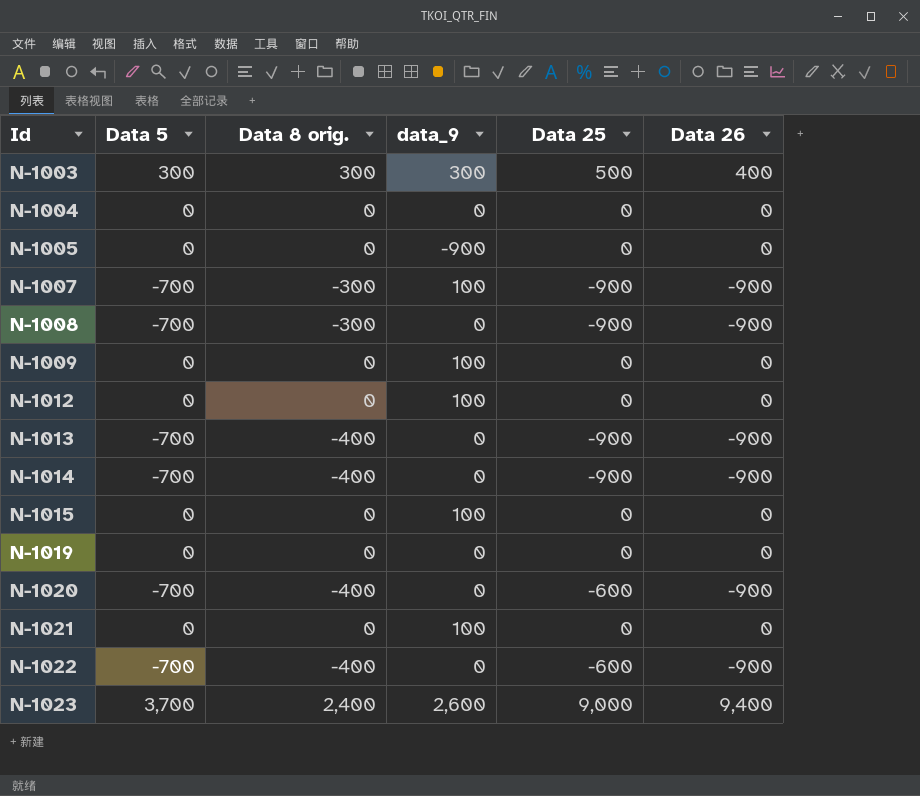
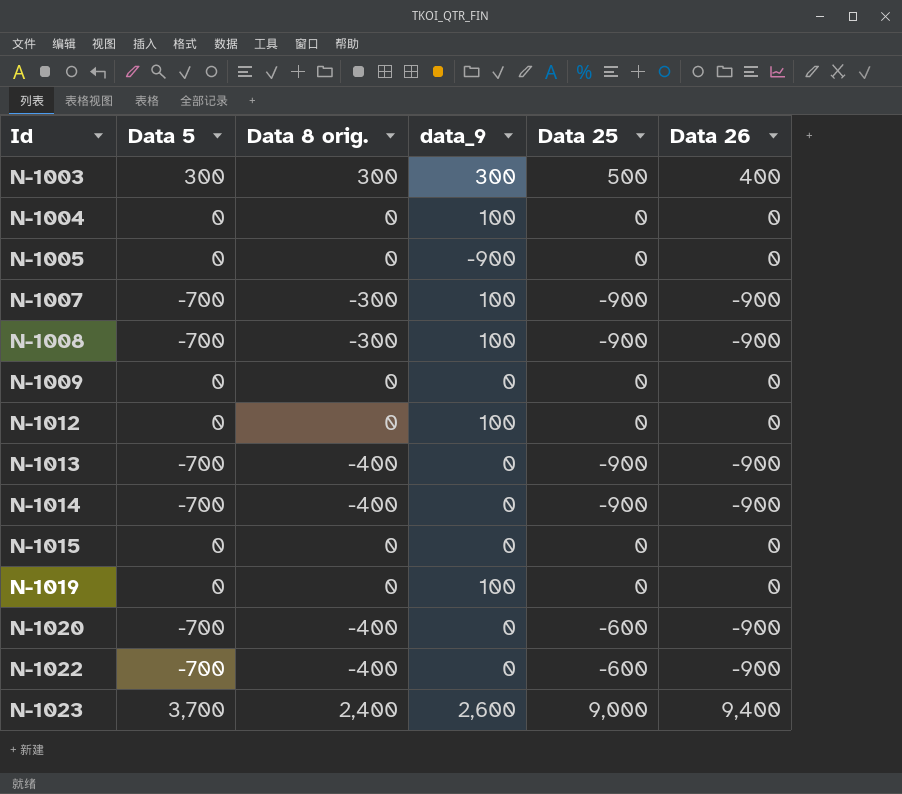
row N-1021: 0 | 0 | 100 | 0 | 0 -> none
N-1004 | data_9: 0 -> 100
N-1008 | data_9: 0 -> 100
N-1009 | data_9: 100 -> 0
N-1015 | data_9: 100 -> 0
N-1019 | data_9: 0 -> 100

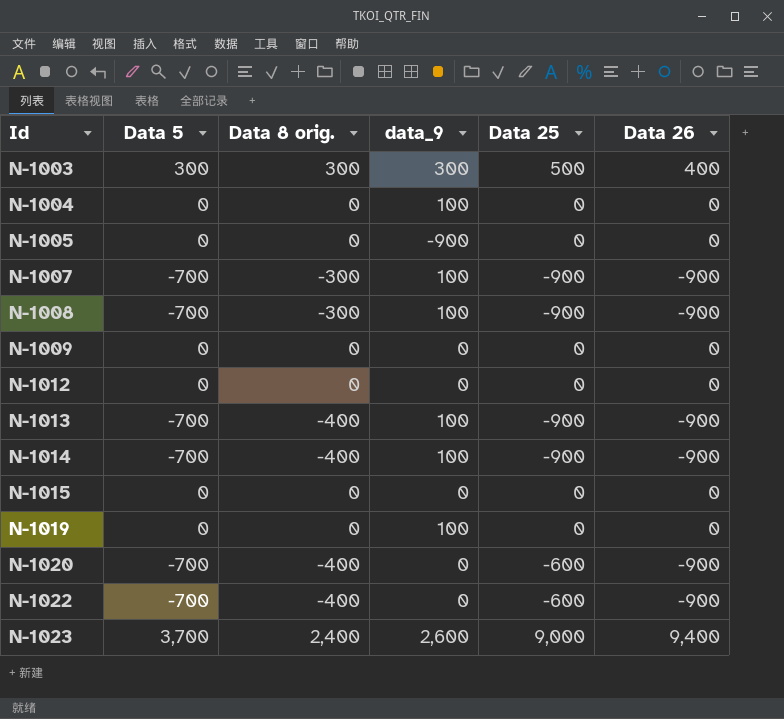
N-1012 | data_9: 100 -> 0
N-1013 | data_9: 0 -> 100
N-1014 | data_9: 0 -> 100

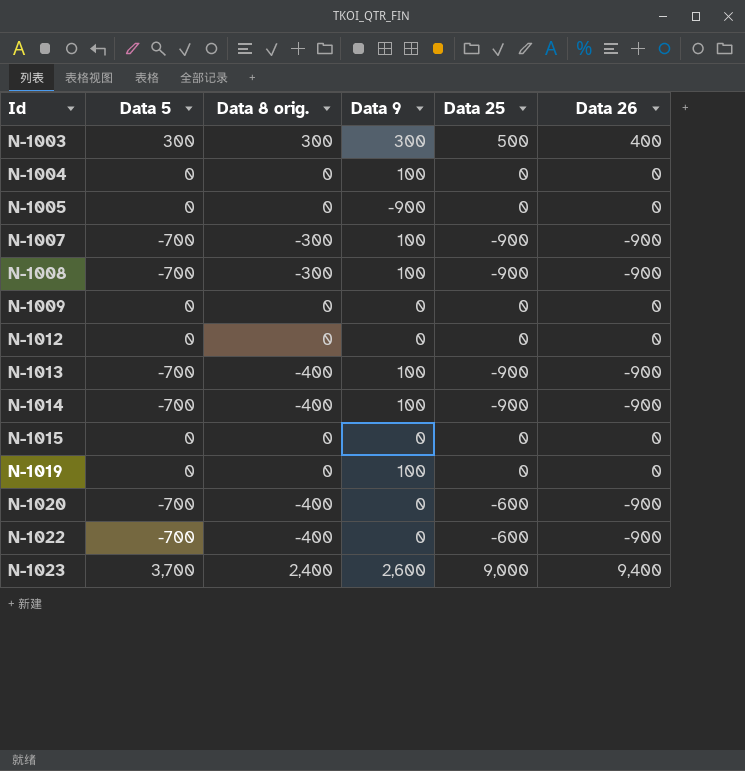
column name: data_9 -> Data 9

